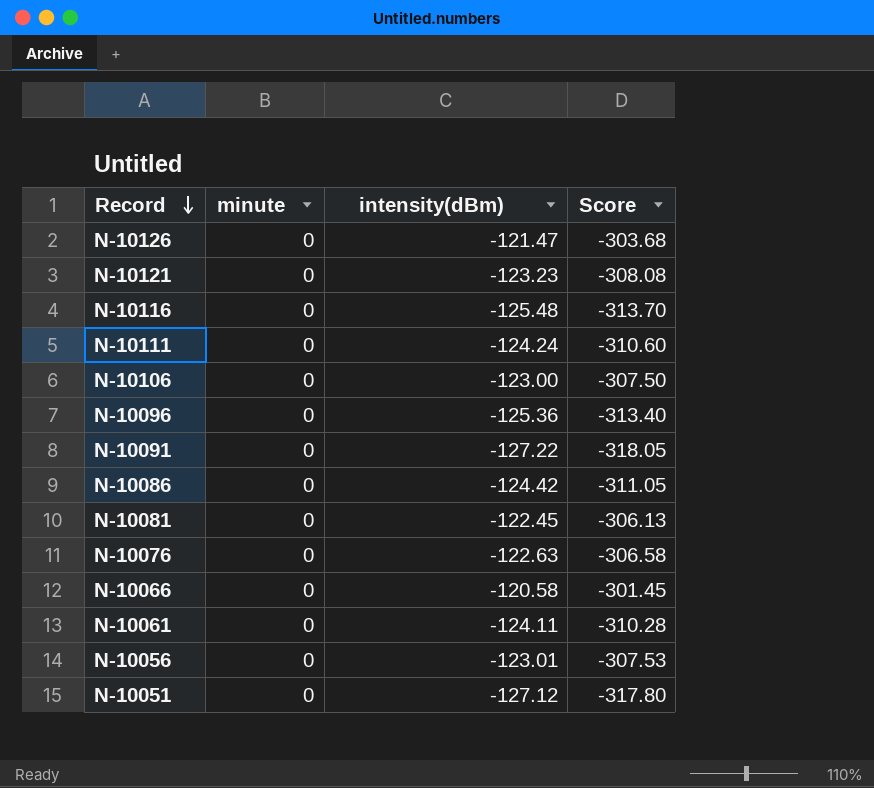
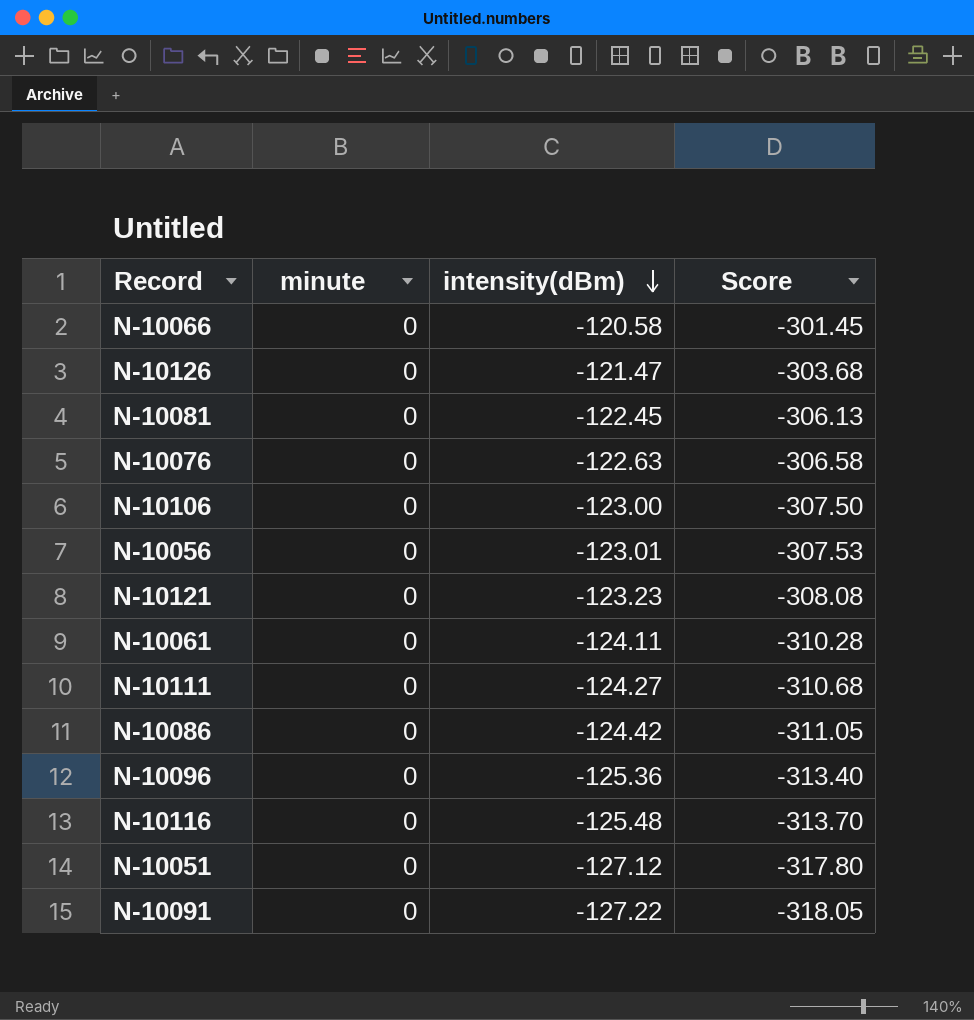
row order: Record descending -> intensity(dBm) descending
N-10111 | intensity(dBm): -124.24 -> -124.27
N-10111 | Score: -310.60 -> -310.68

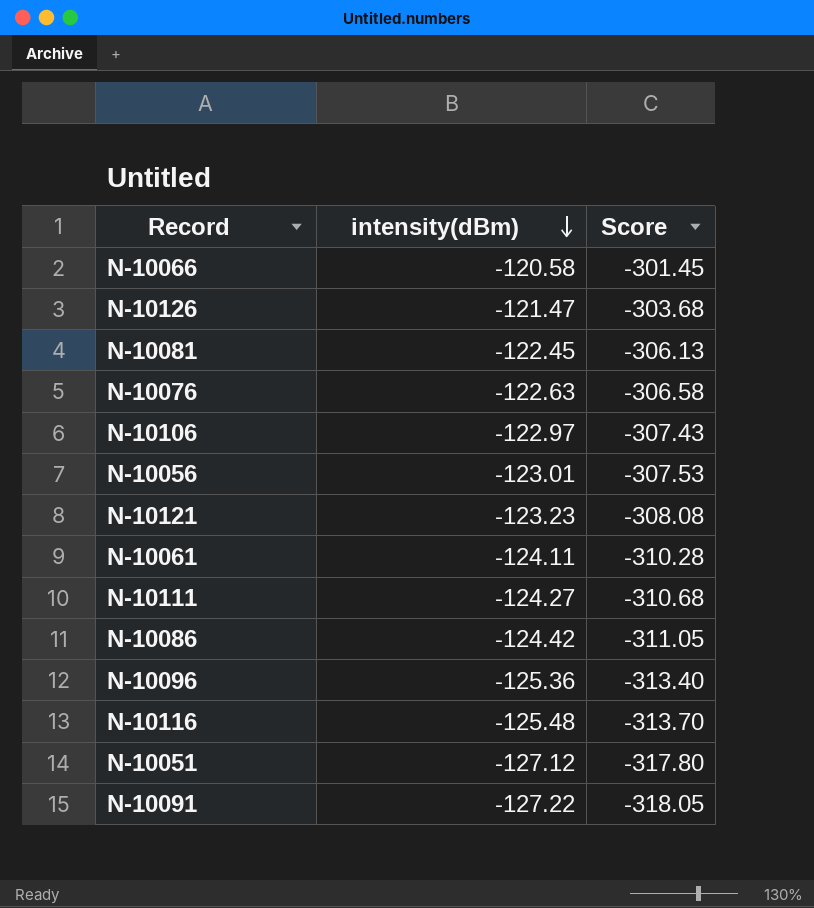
column minute | position: 2 -> none
N-10106 | intensity(dBm): -123.00 -> -122.97
N-10106 | Score: -307.50 -> -307.43

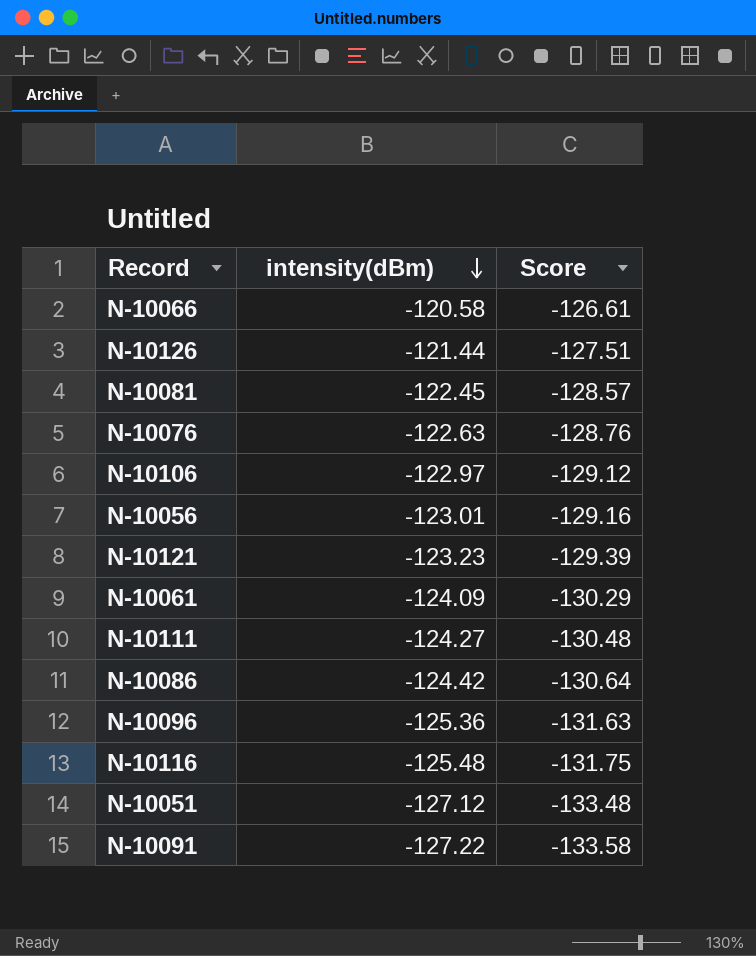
column Score | formula: [intensity(dBm)] * 2.5 -> [intensity(dBm)] * 1.05
N-10126 | intensity(dBm): -121.47 -> -121.44
N-10061 | intensity(dBm): -124.11 -> -124.09

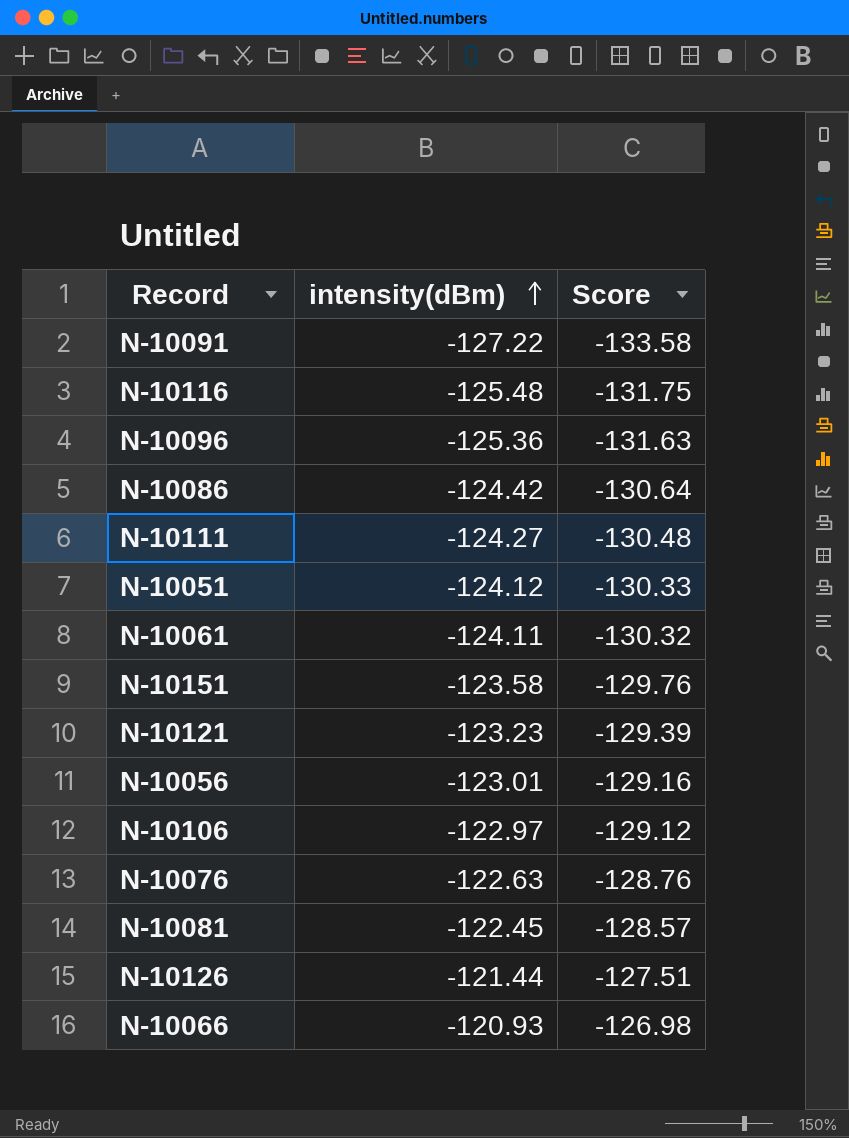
row order: intensity(dBm) descending -> intensity(dBm) ascending
N-10051 | intensity(dBm): -127.12 -> -124.12
N-10051 | Score: -133.48 -> -130.33
N-10061 | intensity(dBm): -124.09 -> -124.11
N-10061 | Score: -130.29 -> -130.32
row N-10151: none -> -123.58 | -129.76
N-10066 | intensity(dBm): -120.58 -> -120.93
N-10066 | Score: -126.61 -> -126.98

